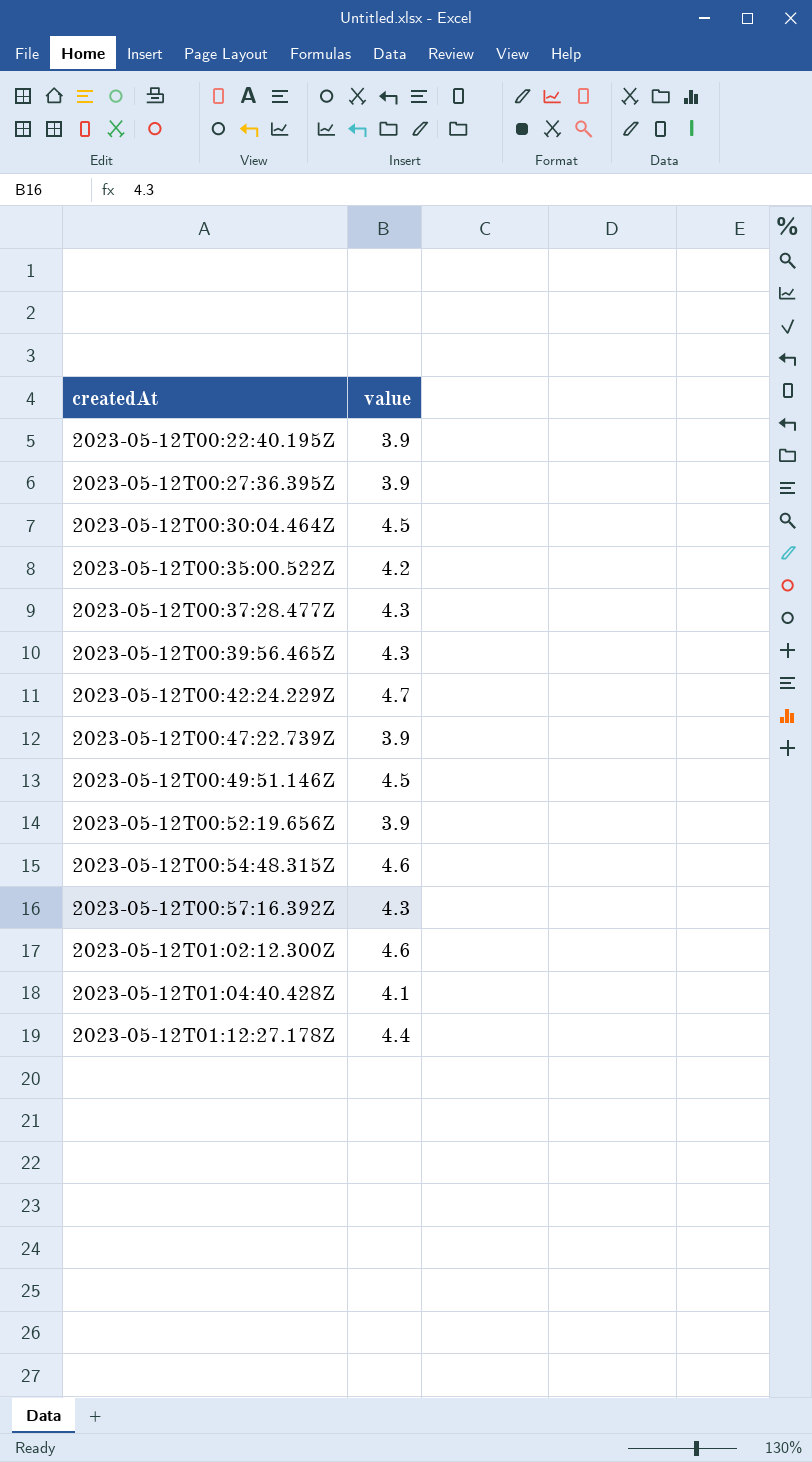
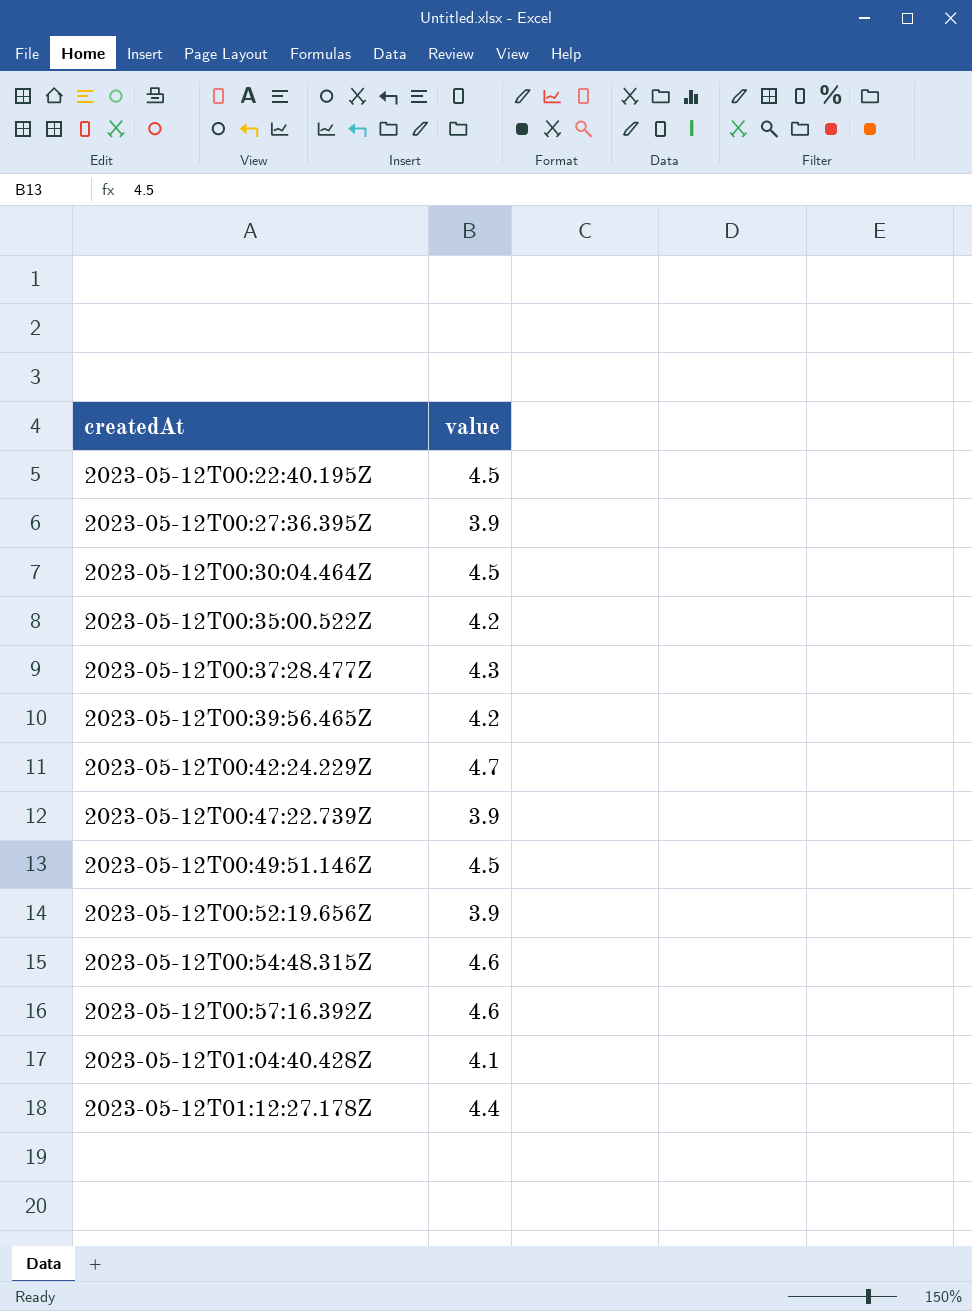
row 2023-05-12T01:02:12.300Z: 4.6 -> none
2023-05-12T00:22:40.195Z | value: 3.9 -> 4.5
2023-05-12T00:39:56.465Z | value: 4.3 -> 4.2
2023-05-12T00:57:16.392Z | value: 4.3 -> 4.6

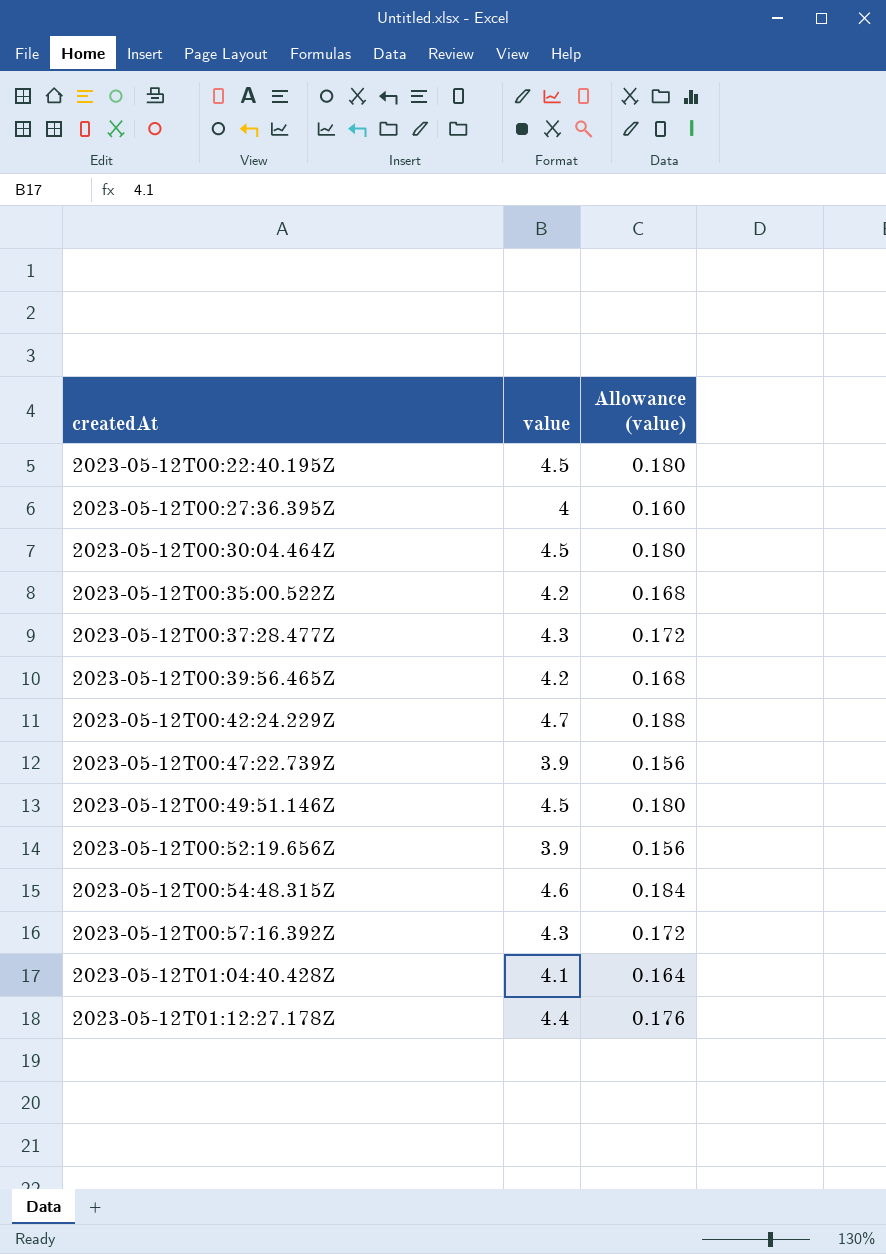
column Allowance (value) | formula: none -> [value] * 0.04
2023-05-12T00:27:36.395Z | value: 3.9 -> 4
2023-05-12T00:57:16.392Z | value: 4.6 -> 4.3

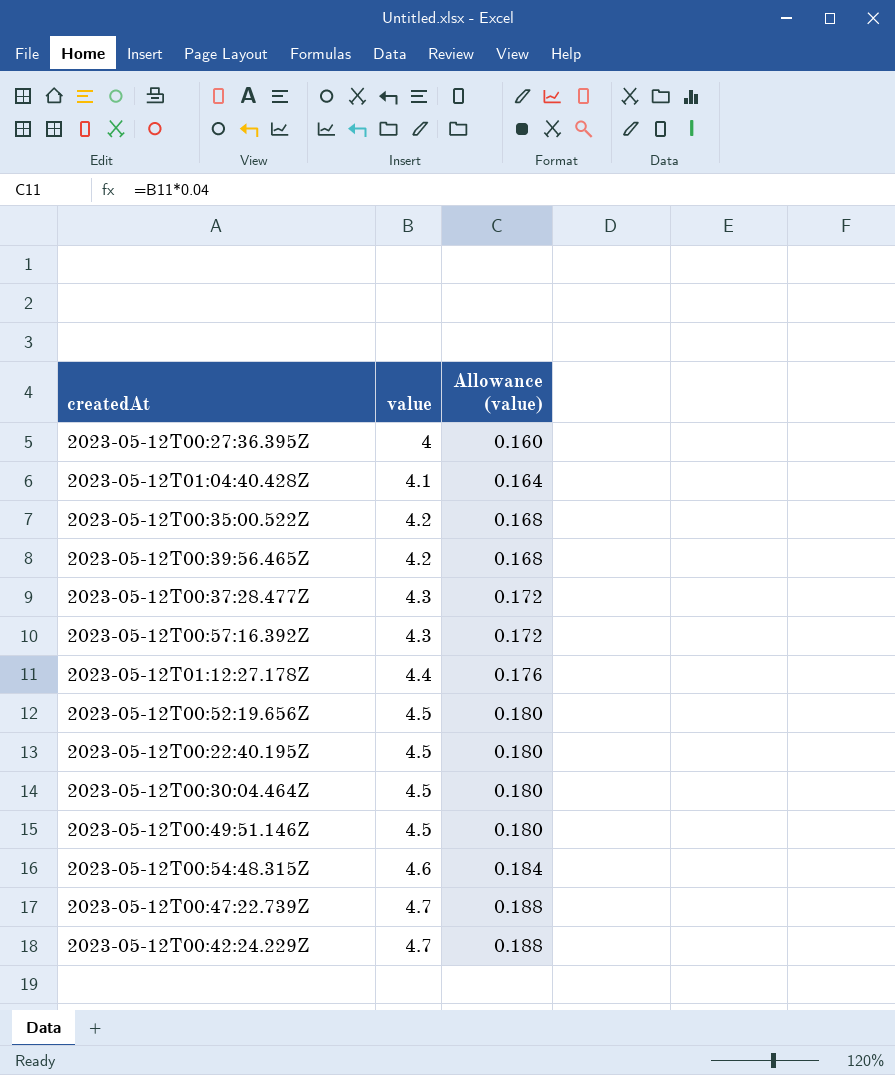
row order: createdAt ascending -> value ascending
2023-05-12T00:52:19.656Z | value: 3.9 -> 4.5
2023-05-12T00:52:19.656Z | Allowance (value): 0.156 -> 0.180
2023-05-12T00:47:22.739Z | value: 3.9 -> 4.7
2023-05-12T00:47:22.739Z | Allowance (value): 0.156 -> 0.188

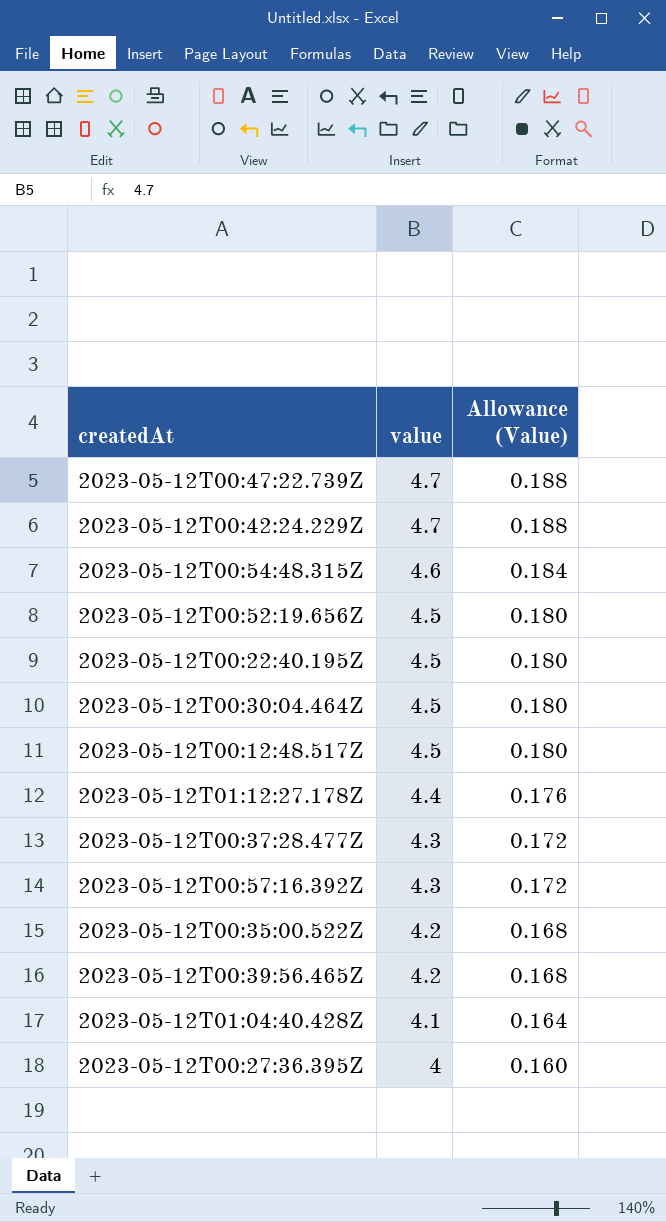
row order: value ascending -> value descending
column name: Allowance (value) -> Allowance (Value)
row 2023-05-12T00:49:51.146Z: 4.5 | 0.180 -> none
row 2023-05-12T00:12:48.517Z: none -> 4.5 | 0.180

